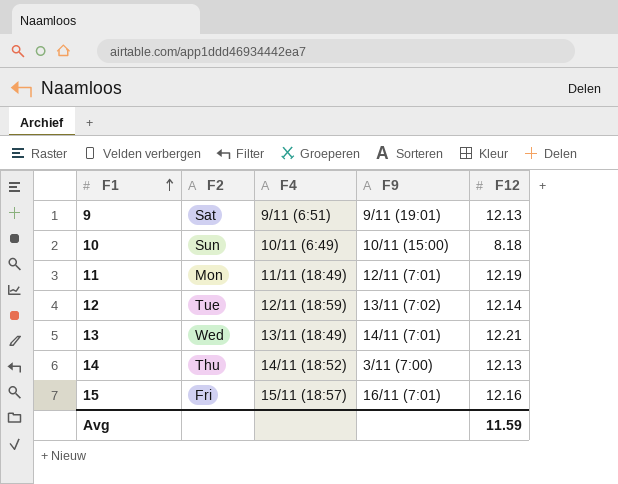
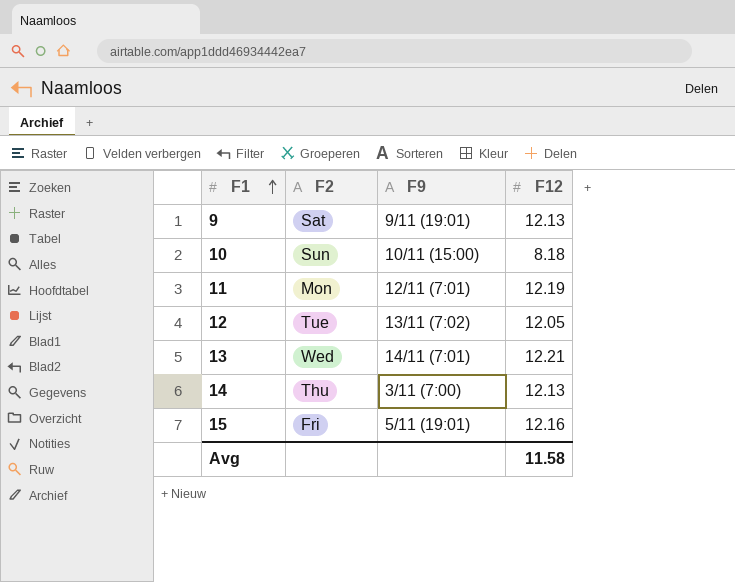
column F4 | position: 3 -> none
12 | F12: 12.14 -> 12.05
15 | F9: 16/11 (7:01) -> 5/11 (19:01)
Avg | F12: 11.59 -> 11.58

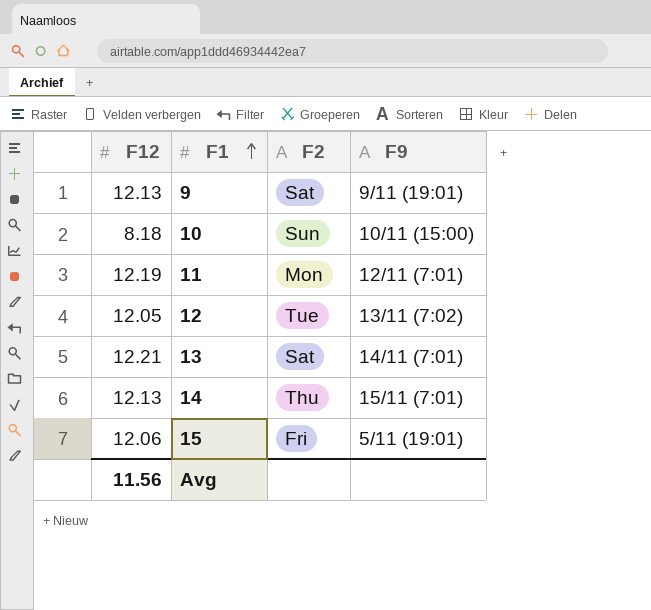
column F12 | position: 4 -> 1
13 | F2: Wed -> Sat
14 | F9: 3/11 (7:00) -> 15/11 (7:01)
15 | F12: 12.16 -> 12.06
Avg | F12: 11.58 -> 11.56

